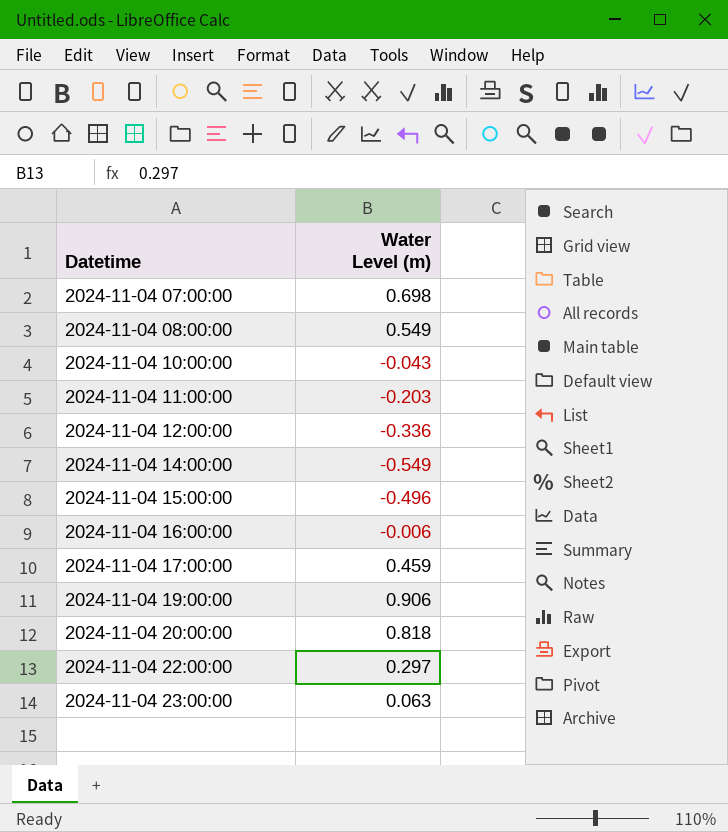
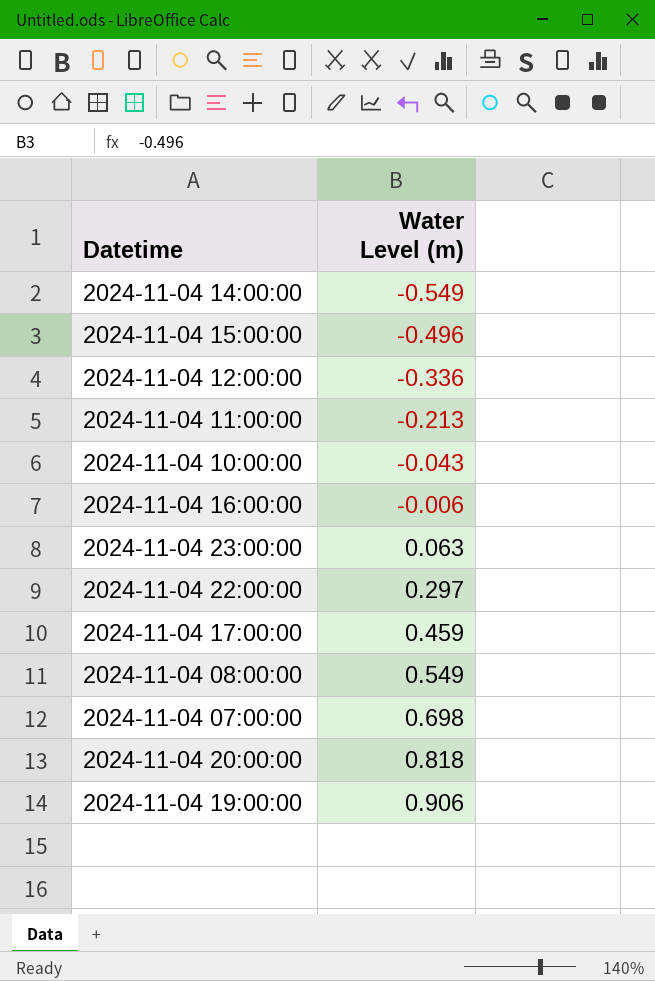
row order: Datetime ascending -> Water Level (m) ascending
2024-11-04 11:00:00 | Water Level (m): -0.203 -> -0.213

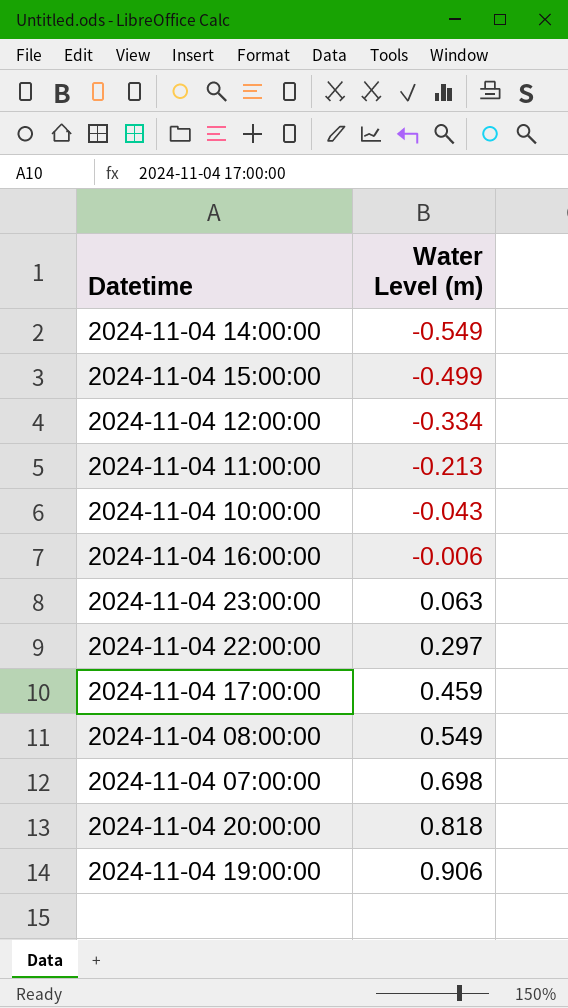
2024-11-04 15:00:00 | Water Level (m): -0.496 -> -0.499
2024-11-04 12:00:00 | Water Level (m): -0.336 -> -0.334

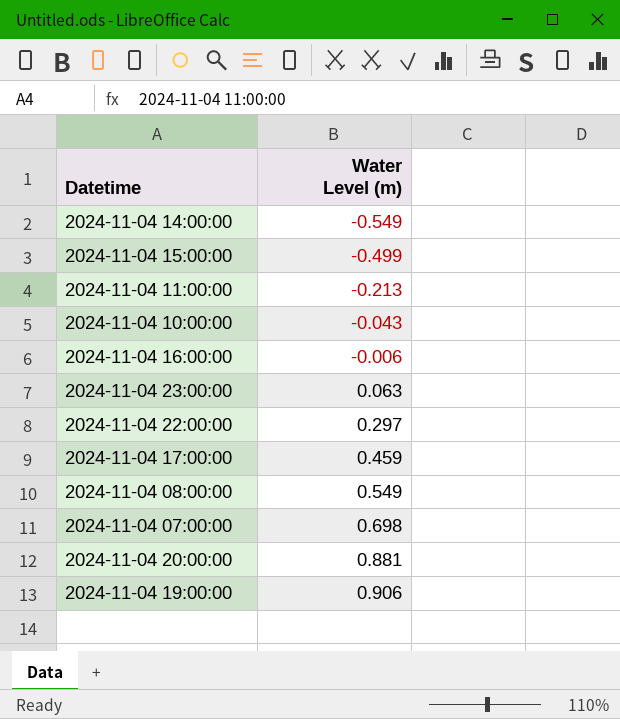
row 2024-11-04 12:00:00: -0.334 -> none
2024-11-04 20:00:00 | Water Level (m): 0.818 -> 0.881

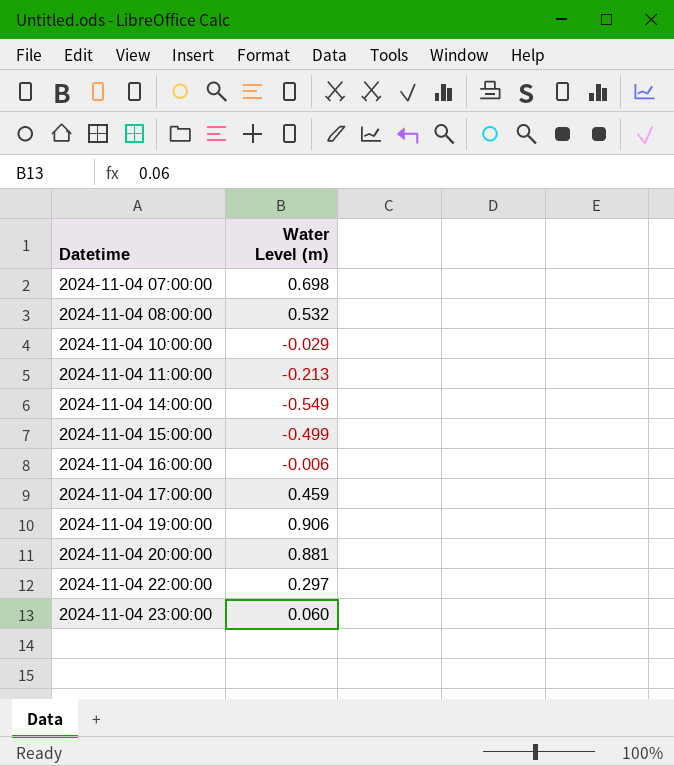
row order: Water Level (m) ascending -> Datetime ascending
2024-11-04 08:00:00 | Water Level (m): 0.549 -> 0.532
2024-11-04 10:00:00 | Water Level (m): -0.043 -> -0.029
2024-11-04 23:00:00 | Water Level (m): 0.063 -> 0.060

